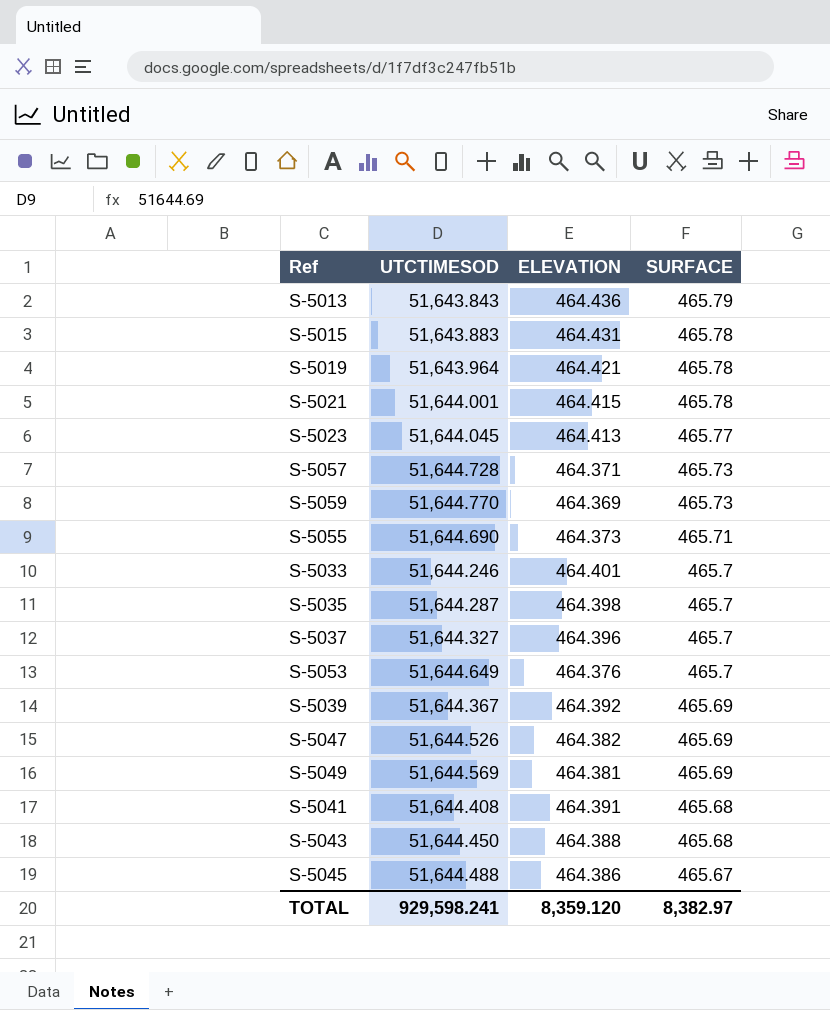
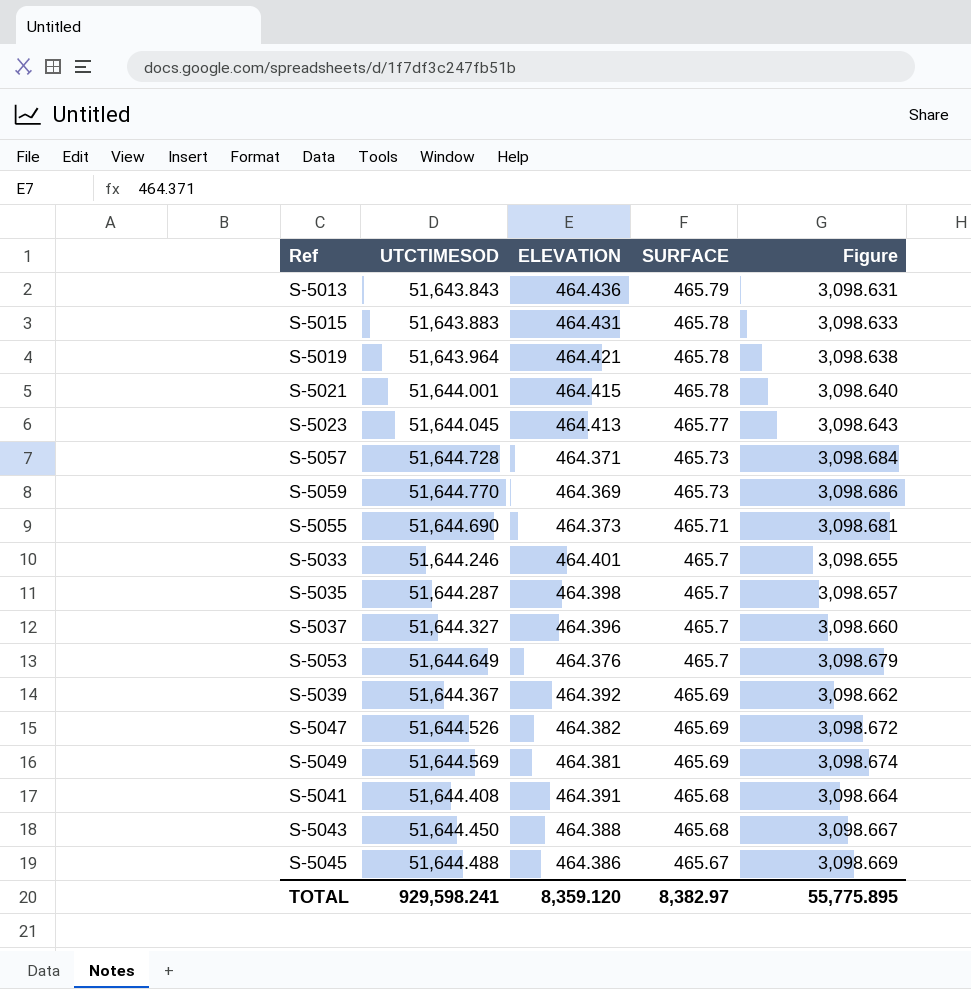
column Figure | formula: none -> [UTCTIMESOD] * 0.06

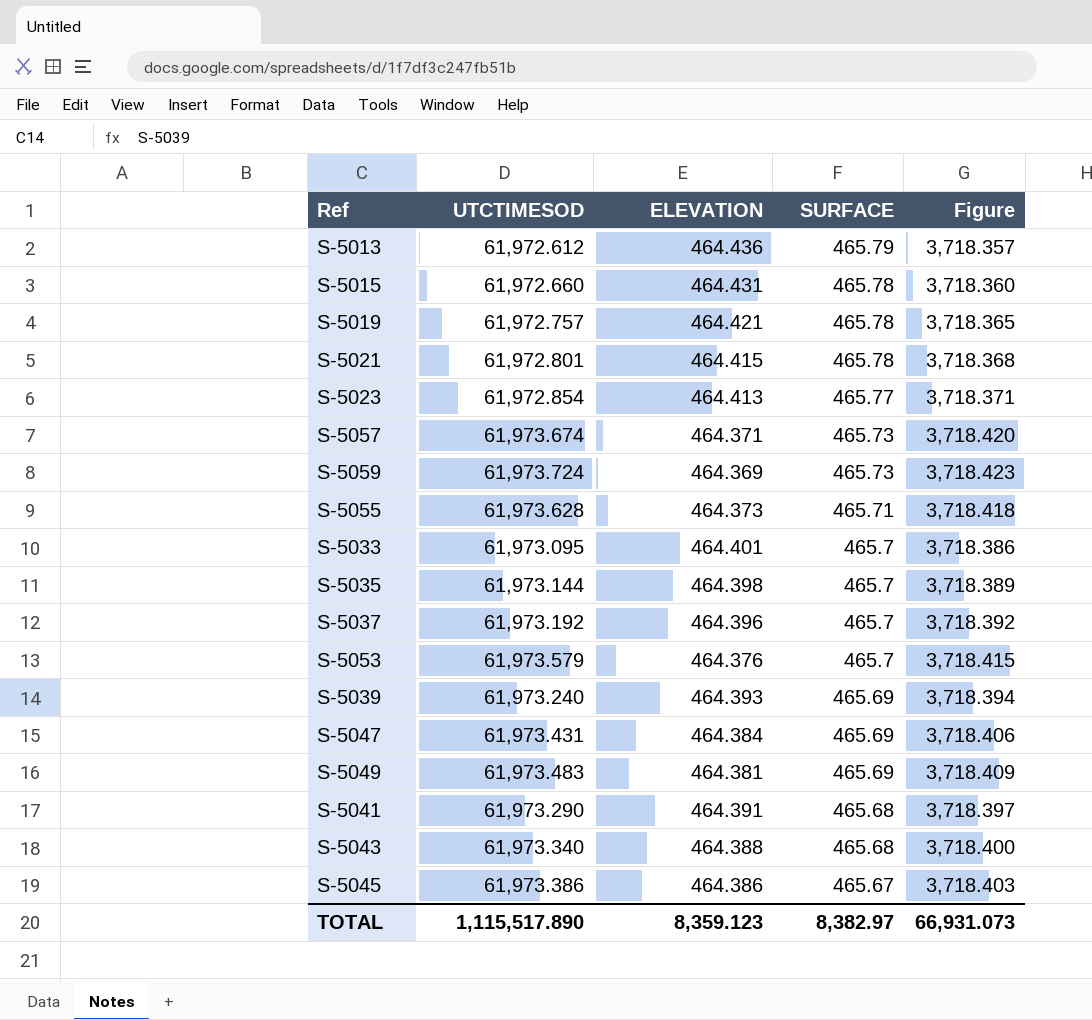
S-5013 | UTCTIMESOD: 51,643.843 -> 61,972.612
S-5013 | Figure: 3,098.631 -> 3,718.357
S-5015 | UTCTIMESOD: 51,643.883 -> 61,972.660
S-5015 | Figure: 3,098.633 -> 3,718.360
S-5019 | UTCTIMESOD: 51,643.964 -> 61,972.757
S-5019 | Figure: 3,098.638 -> 3,718.365
S-5021 | UTCTIMESOD: 51,644.001 -> 61,972.801
S-5021 | Figure: 3,098.640 -> 3,718.368
S-5023 | UTCTIMESOD: 51,644.045 -> 61,972.854
S-5023 | Figure: 3,098.643 -> 3,718.371
S-5057 | UTCTIMESOD: 51,644.728 -> 61,973.674
S-5057 | Figure: 3,098.684 -> 3,718.420
S-5059 | UTCTIMESOD: 51,644.770 -> 61,973.724
S-5059 | Figure: 3,098.686 -> 3,718.423
S-5055 | UTCTIMESOD: 51,644.690 -> 61,973.628
S-5055 | Figure: 3,098.681 -> 3,718.418
S-5033 | UTCTIMESOD: 51,644.246 -> 61,973.095
S-5033 | Figure: 3,098.655 -> 3,718.386
S-5035 | UTCTIMESOD: 51,644.287 -> 61,973.144
S-5035 | Figure: 3,098.657 -> 3,718.389
S-5037 | UTCTIMESOD: 51,644.327 -> 61,973.192
S-5037 | Figure: 3,098.660 -> 3,718.392
S-5053 | UTCTIMESOD: 51,644.649 -> 61,973.579
S-5053 | Figure: 3,098.679 -> 3,718.415
S-5039 | UTCTIMESOD: 51,644.367 -> 61,973.240
S-5039 | ELEVATION: 464.392 -> 464.393
S-5039 | Figure: 3,098.662 -> 3,718.394
S-5047 | UTCTIMESOD: 51,644.526 -> 61,973.431
S-5047 | ELEVATION: 464.382 -> 464.384
S-5047 | Figure: 3,098.672 -> 3,718.406
S-5049 | UTCTIMESOD: 51,644.569 -> 61,973.483
S-5049 | Figure: 3,098.674 -> 3,718.409
S-5041 | UTCTIMESOD: 51,644.408 -> 61,973.290
S-5041 | Figure: 3,098.664 -> 3,718.397
S-5043 | UTCTIMESOD: 51,644.450 -> 61,973.340
S-5043 | Figure: 3,098.667 -> 3,718.400
S-5045 | UTCTIMESOD: 51,644.488 -> 61,973.386
S-5045 | Figure: 3,098.669 -> 3,718.403
TOTAL | UTCTIMESOD: 929,598.241 -> 1,115,517.890
TOTAL | ELEVATION: 8,359.120 -> 8,359.123
TOTAL | Figure: 55,775.895 -> 66,931.073

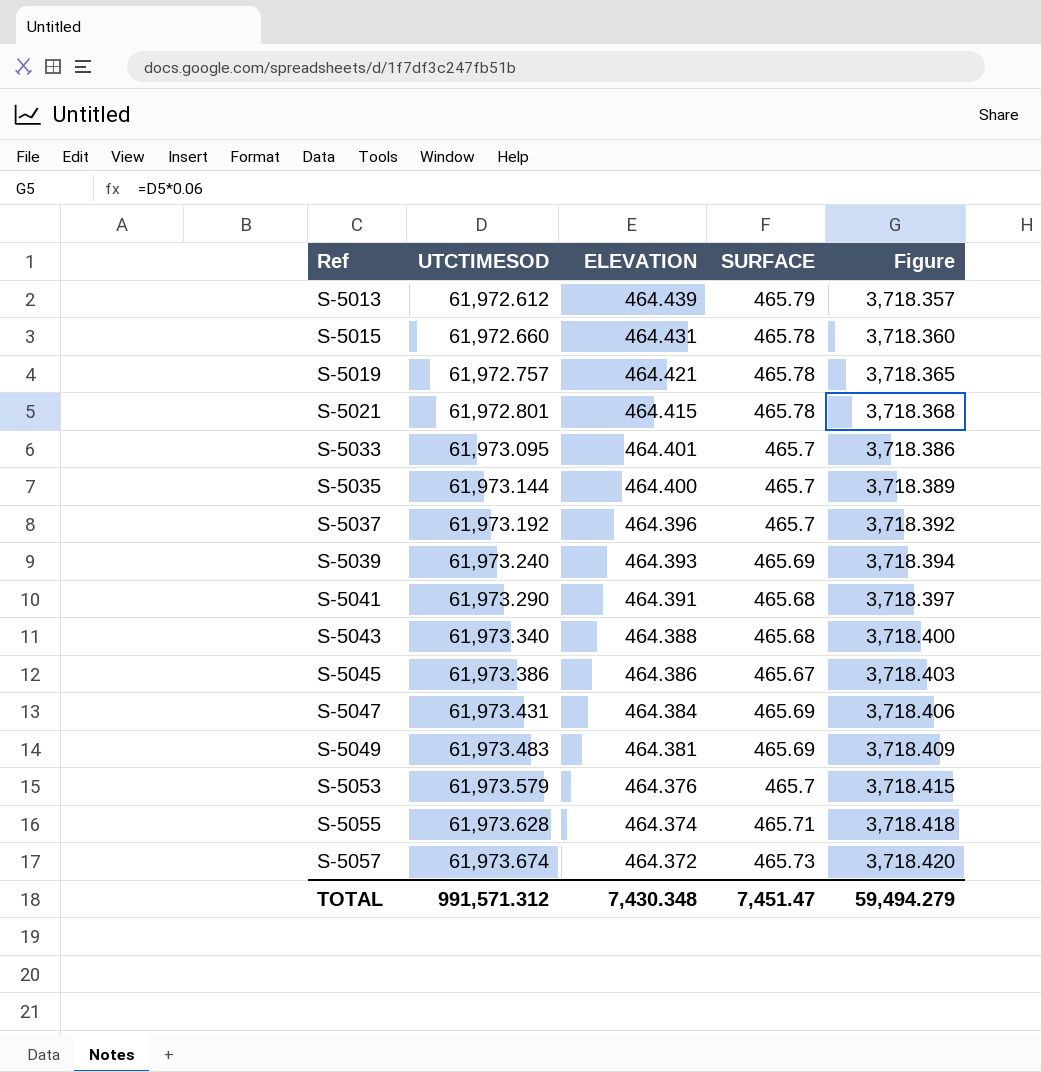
row order: SURFACE descending -> Ref ascending
row S-5023: 61,972.854 | 464.413 | 465.77 | 3,718.371 -> none
row S-5059: 61,973.724 | 464.369 | 465.73 | 3,718.423 -> none
S-5013 | ELEVATION: 464.436 -> 464.439
S-5035 | ELEVATION: 464.398 -> 464.400
S-5055 | ELEVATION: 464.373 -> 464.374
S-5057 | ELEVATION: 464.371 -> 464.372
TOTAL | UTCTIMESOD: 1,115,517.890 -> 991,571.312
TOTAL | ELEVATION: 8,359.123 -> 7,430.348
TOTAL | SURFACE: 8,382.97 -> 7,451.47
TOTAL | Figure: 66,931.073 -> 59,494.279

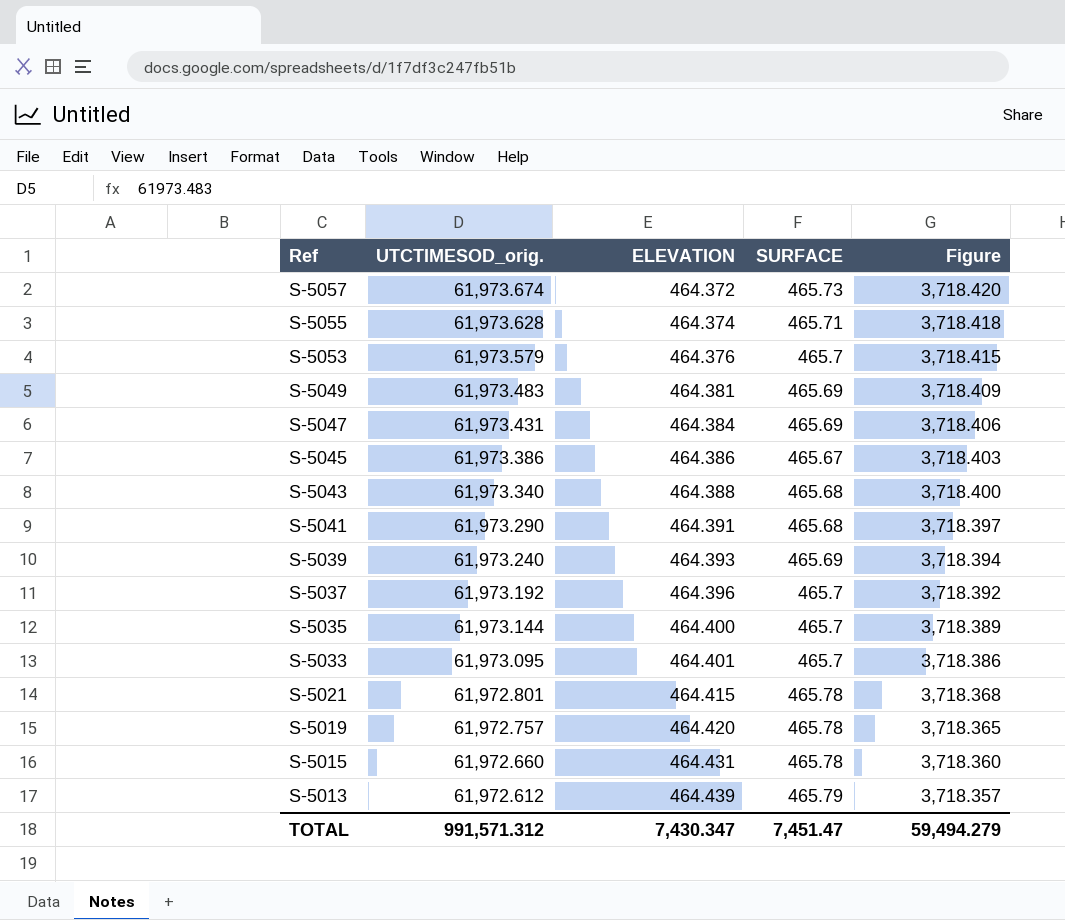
row order: Ref ascending -> Ref descending
column name: UTCTIMESOD -> UTCTIMESOD_orig.
S-5019 | ELEVATION: 464.421 -> 464.420
TOTAL | ELEVATION: 7,430.348 -> 7,430.347

